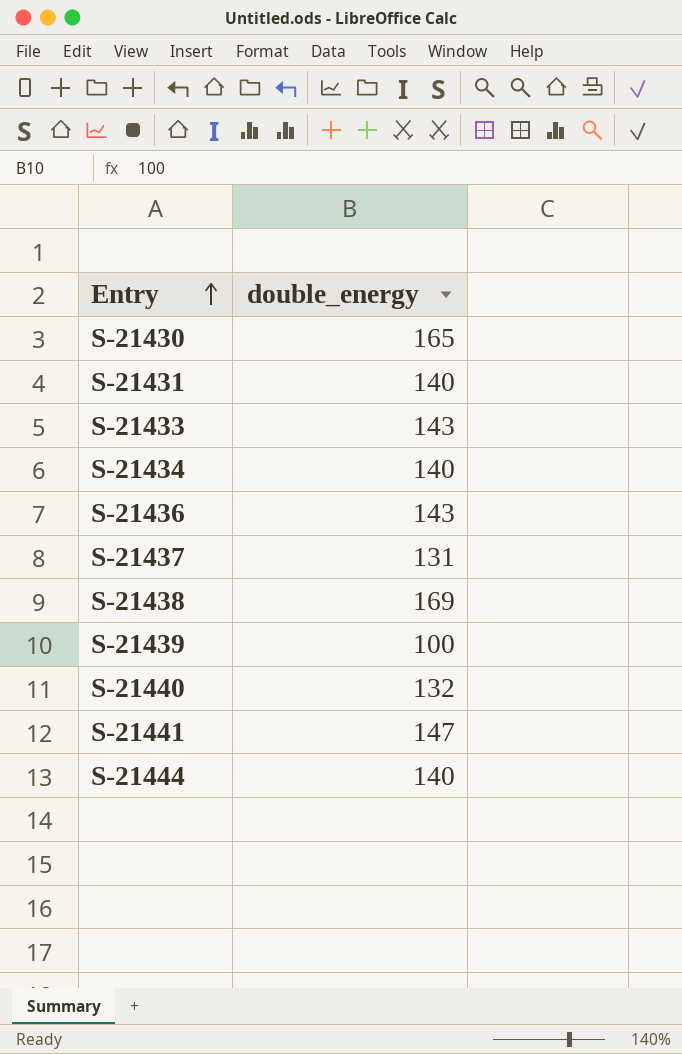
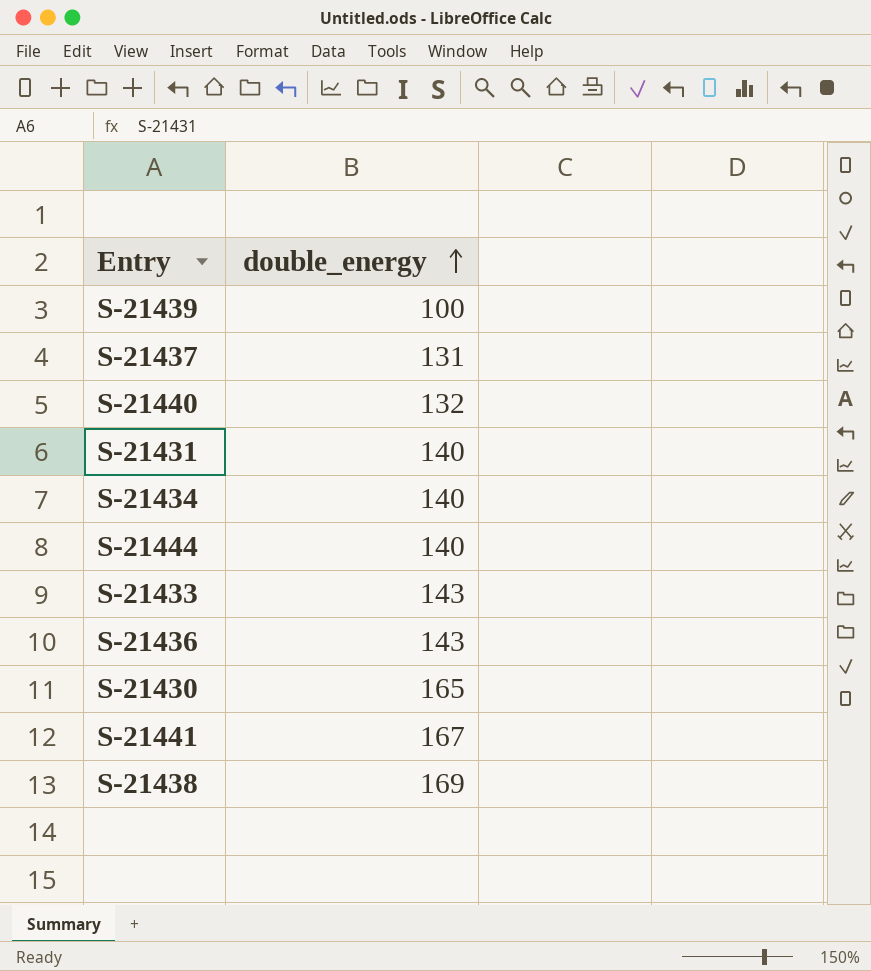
row order: Entry ascending -> double_energy ascending
S-21441 | double_energy: 147 -> 167

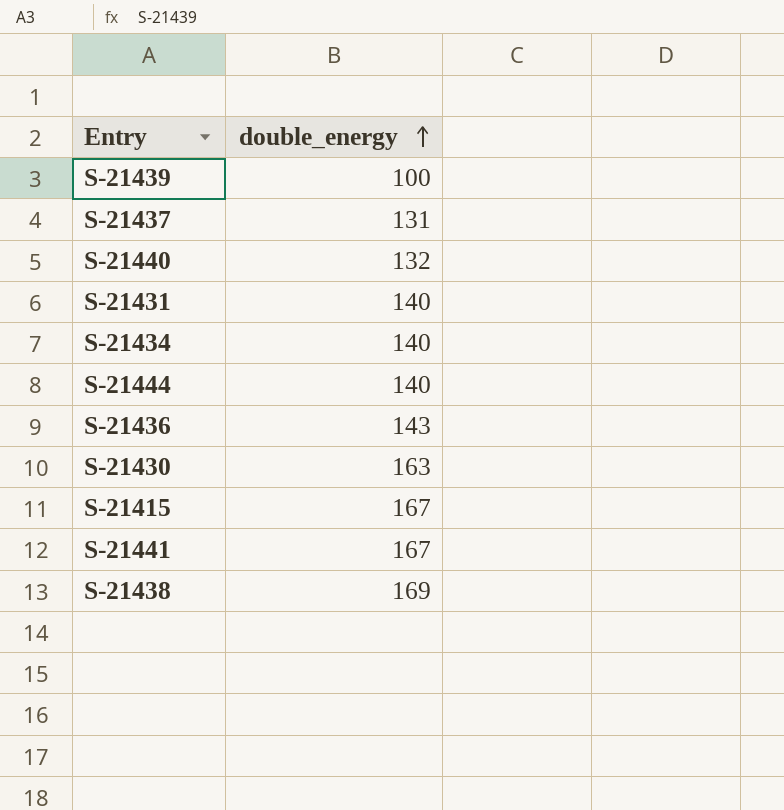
row S-21433: 143 -> none
S-21430 | double_energy: 165 -> 163
row S-21415: none -> 167

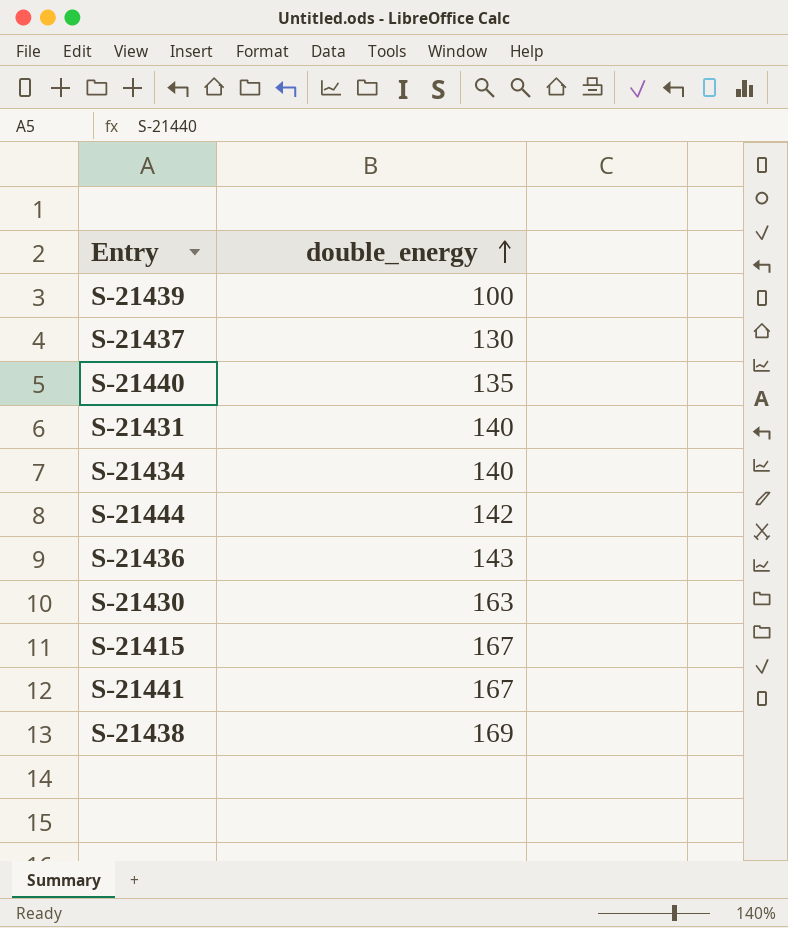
S-21437 | double_energy: 131 -> 130
S-21440 | double_energy: 132 -> 135
S-21444 | double_energy: 140 -> 142

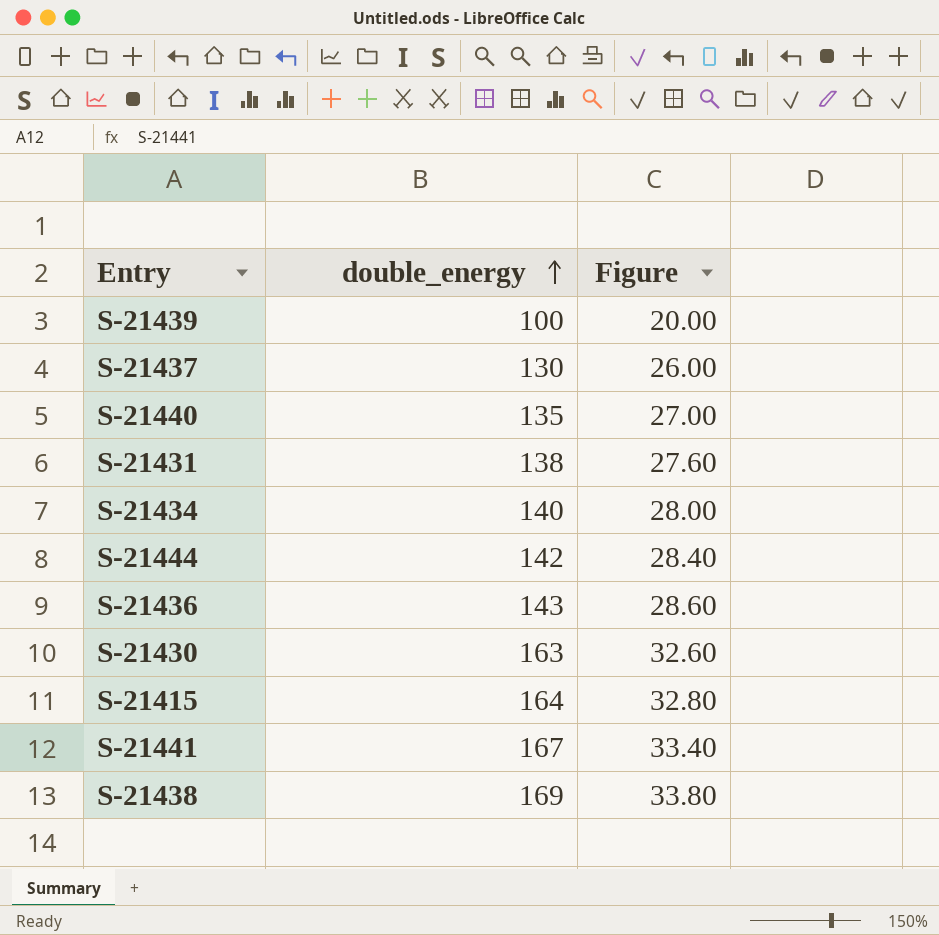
column Figure | formula: none -> [double_energy] * 0.2
S-21431 | double_energy: 140 -> 138
S-21415 | double_energy: 167 -> 164

